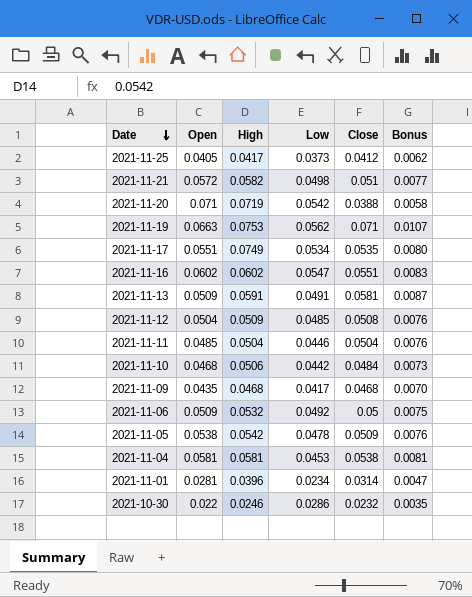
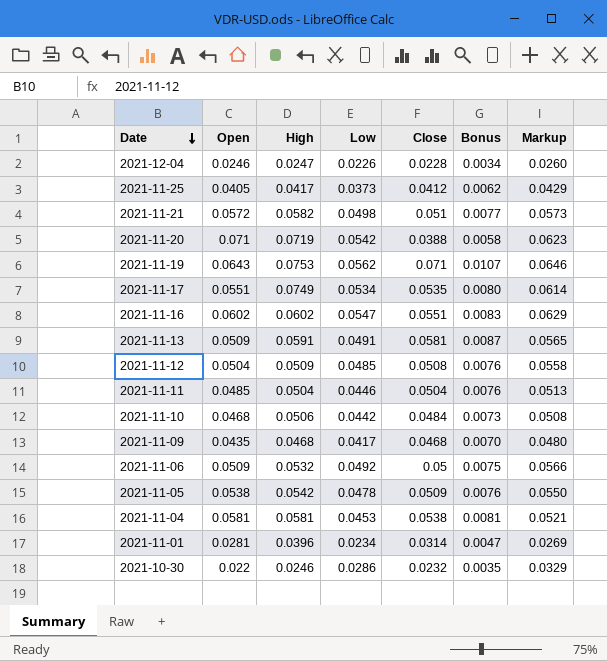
column Markup | formula: none -> [Low] * 1.15
row 2021-12-04: none -> 0.0246 | 0.0247 | 0.0226 | 0.0228 | 0.0034 | 0.0260
2021-11-19 | Open: 0.0663 -> 0.0643

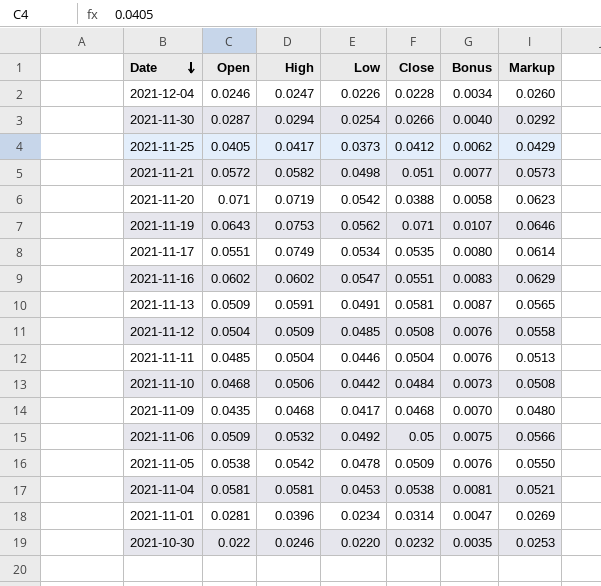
row 2021-11-30: none -> 0.0287 | 0.0294 | 0.0254 | 0.0266 | 0.0040 | 0.0292
2021-10-30 | Low: 0.0286 -> 0.0220
2021-10-30 | Markup: 0.0329 -> 0.0253

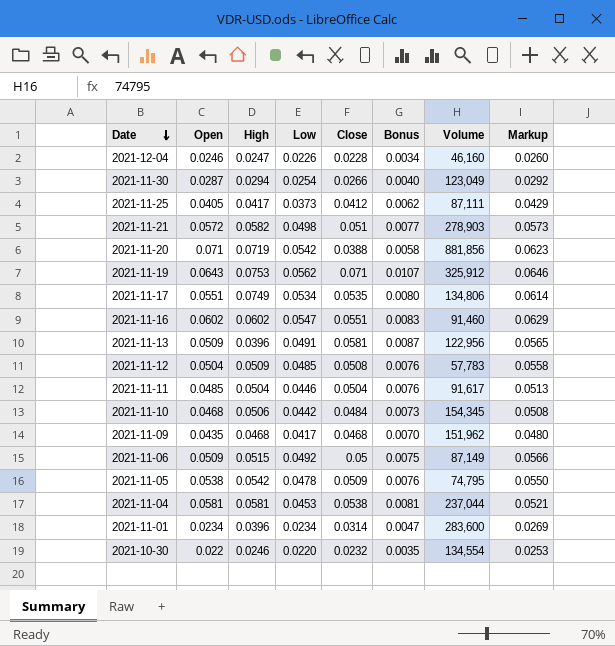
column Volume | position: none -> 7
2021-11-13 | High: 0.0591 -> 0.0396
2021-11-06 | High: 0.0532 -> 0.0515
2021-11-01 | Open: 0.0281 -> 0.0234

